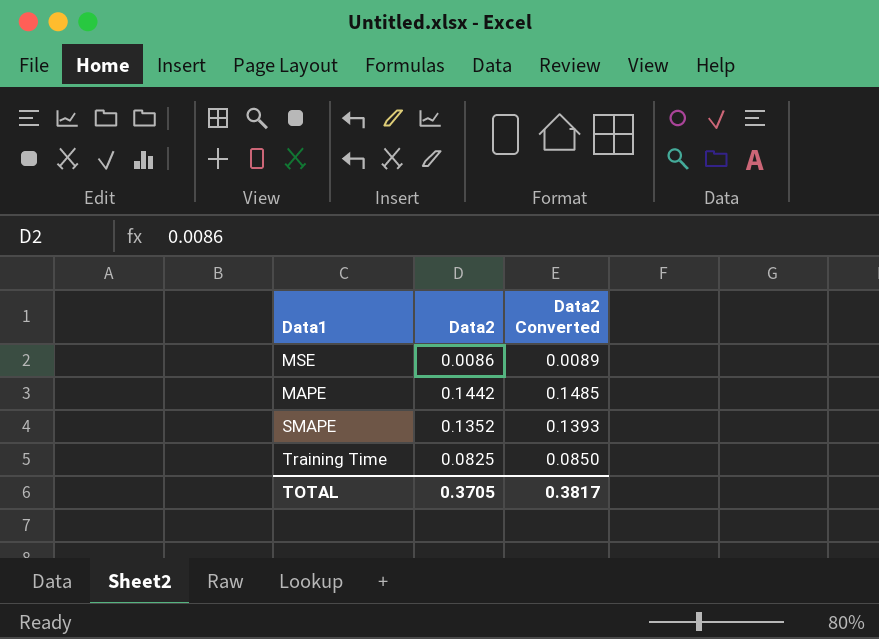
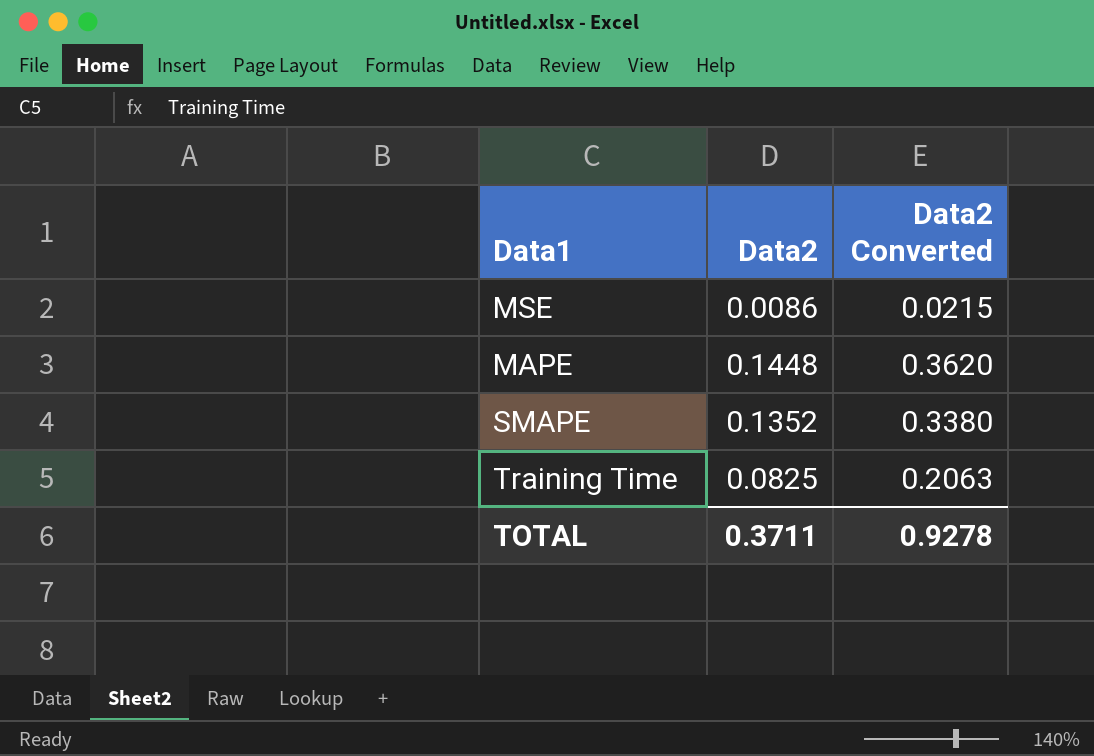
column Data2 Converted | formula: [Data2] * 1.03 -> [Data2] * 2.5
MAPE | Data2: 0.1442 -> 0.1448
TOTAL | Data2: 0.3705 -> 0.3711
TOTAL | Data2 Converted: 0.3817 -> 0.9278

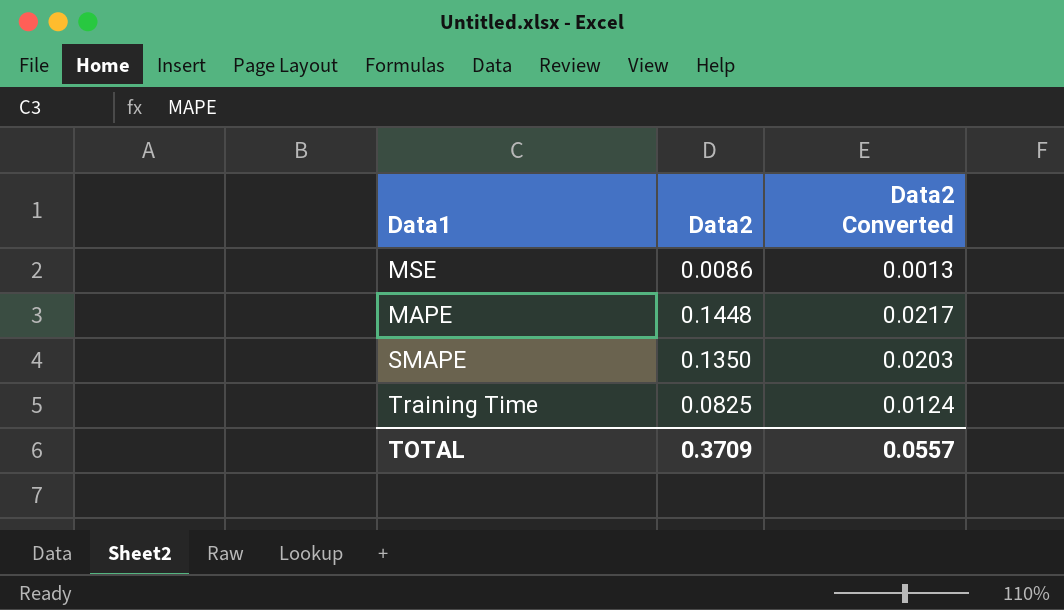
column Data2 Converted | formula: [Data2] * 2.5 -> [Data2] * 0.15
SMAPE | Data2: 0.1352 -> 0.1350
TOTAL | Data2: 0.3711 -> 0.3709
TOTAL | Data2 Converted: 0.9278 -> 0.0557

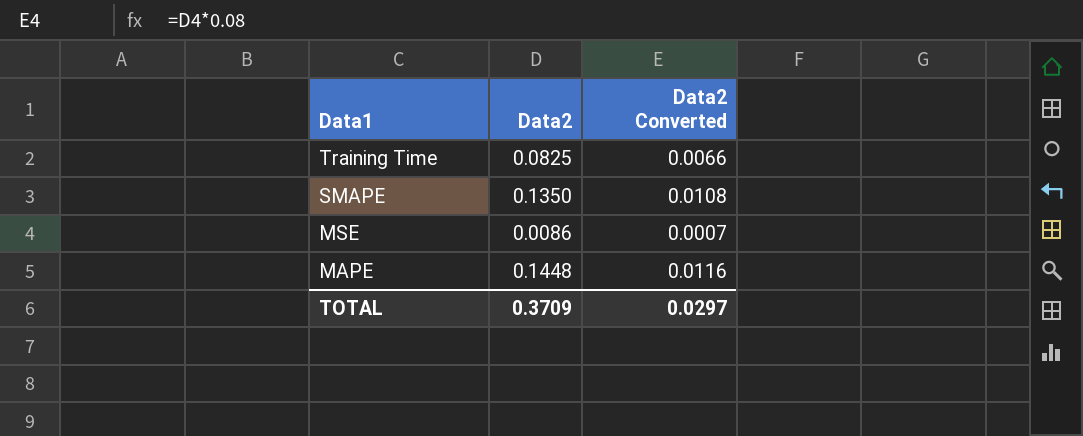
row order: none -> Data1 descending
column Data2 Converted | formula: [Data2] * 0.15 -> [Data2] * 0.08
TOTAL | Data2 Converted: 0.0557 -> 0.0297

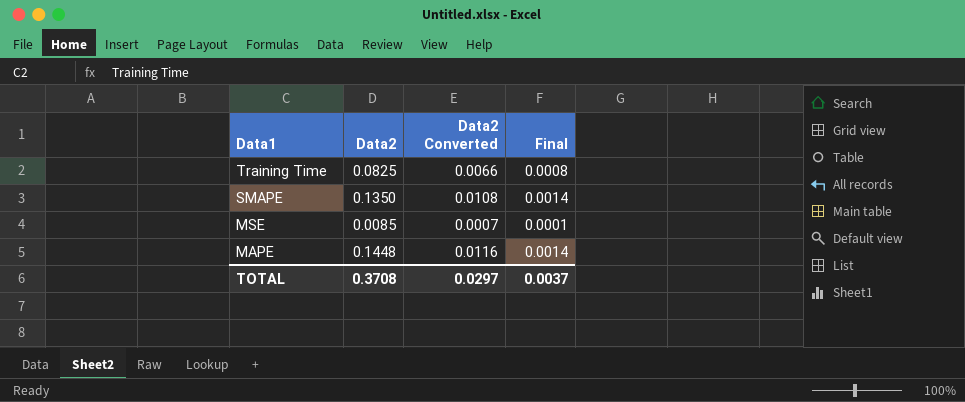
column Final | formula: none -> [Data2] * 0.01
MSE | Data2: 0.0086 -> 0.0085
TOTAL | Data2: 0.3709 -> 0.3708

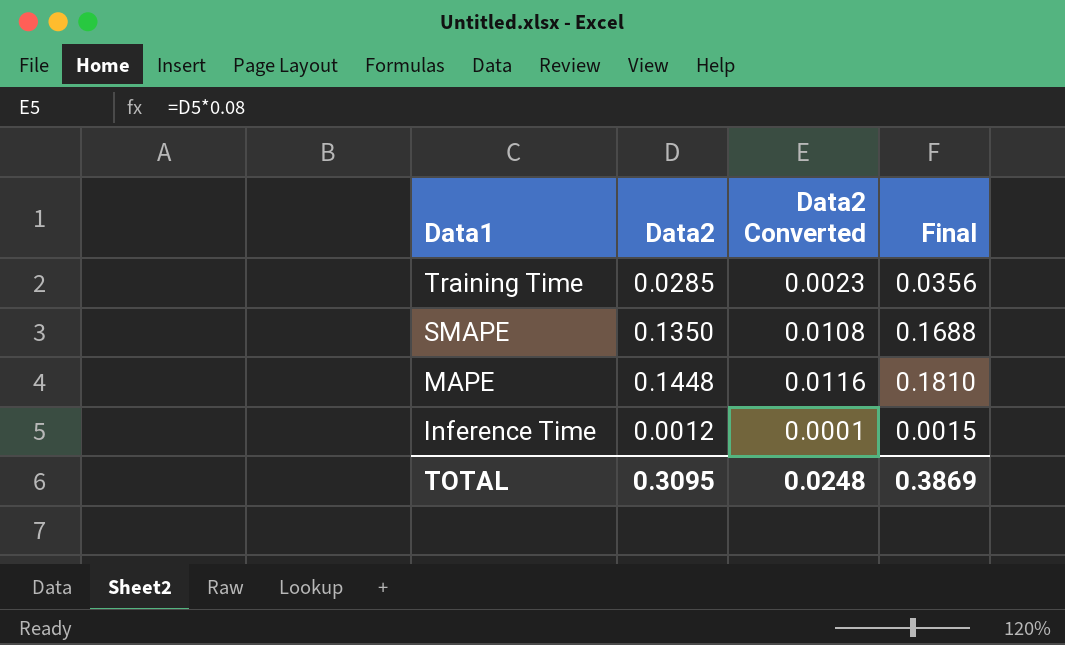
column Final | formula: [Data2] * 0.01 -> [Data2] * 1.25
row MSE: 0.0085 | 0.0007 | 0.0001 -> none
Training Time | Data2: 0.0825 -> 0.0285
Training Time | Data2 Converted: 0.0066 -> 0.0023
row Inference Time: none -> 0.0012 | 0.0001 | 0.0015
TOTAL | Data2: 0.3708 -> 0.3095
TOTAL | Data2 Converted: 0.0297 -> 0.0248
TOTAL | Final: 0.0037 -> 0.3869

